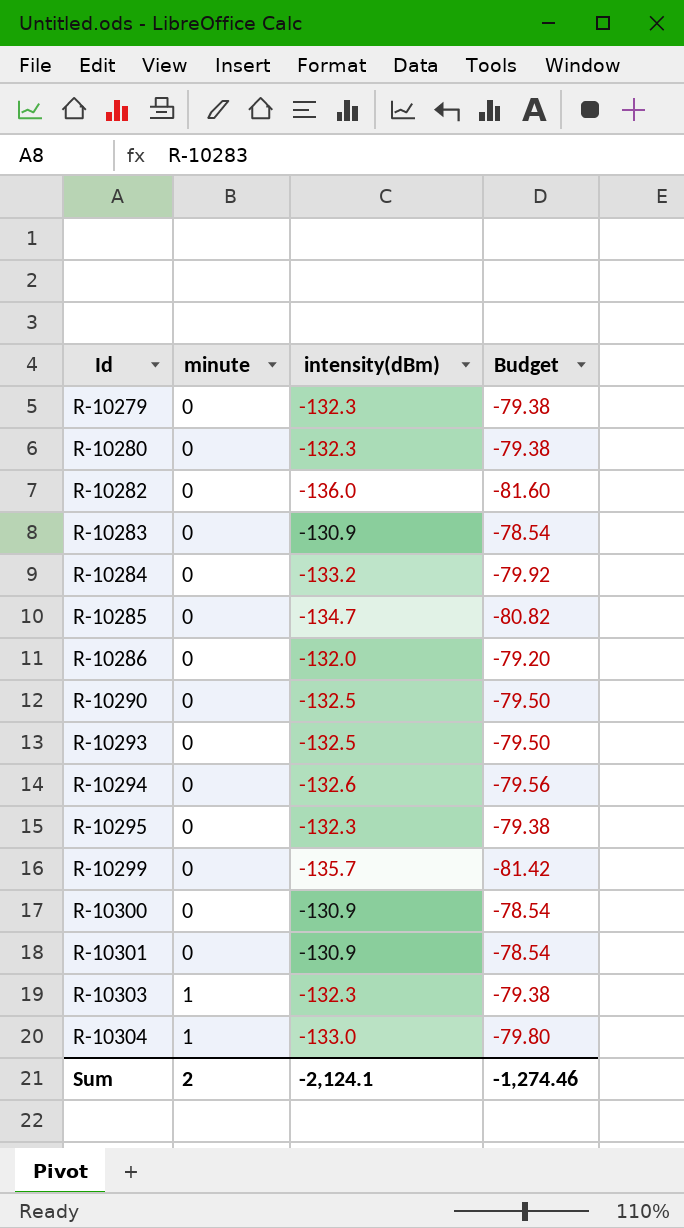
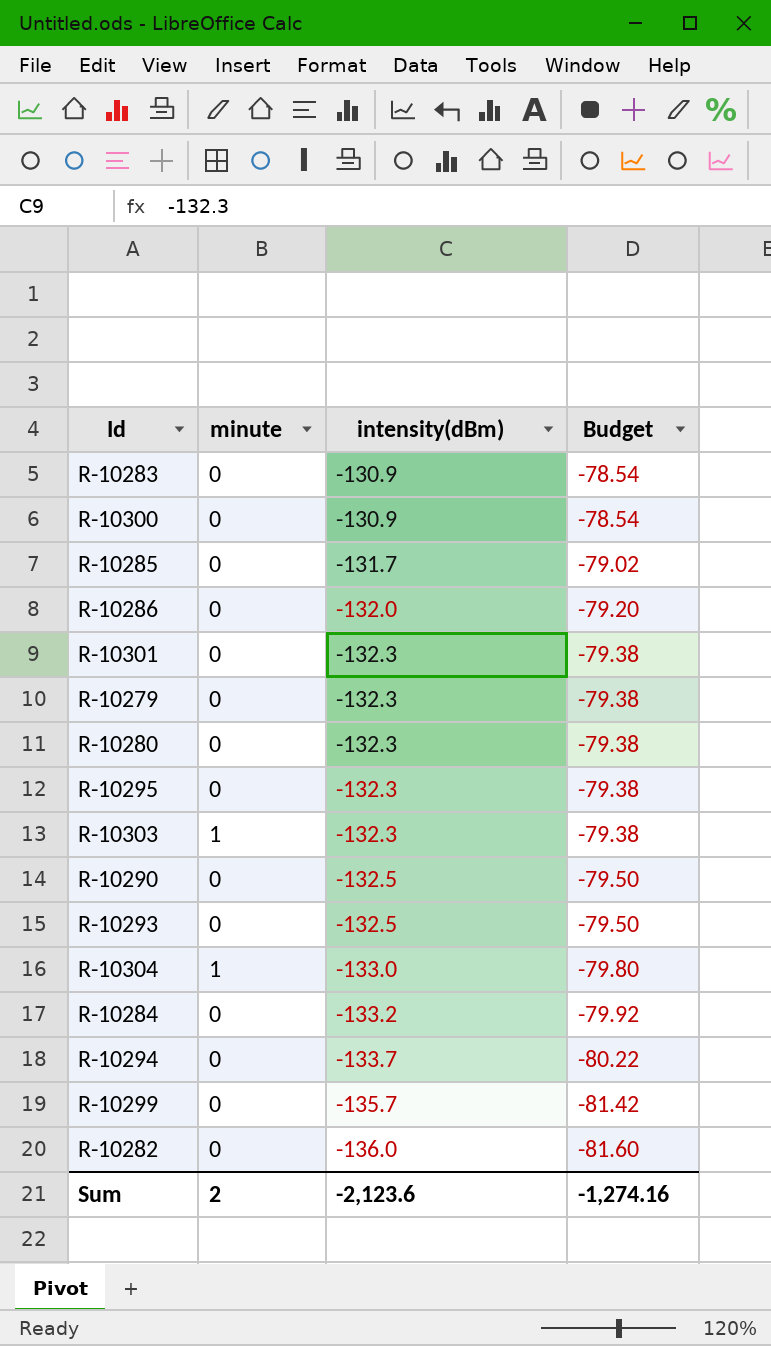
row order: Id ascending -> intensity(dBm) descending
R-10285 | intensity(dBm): -134.7 -> -131.7
R-10285 | Budget: -80.82 -> -79.02
R-10301 | intensity(dBm): -130.9 -> -132.3
R-10301 | Budget: -78.54 -> -79.38
R-10294 | intensity(dBm): -132.6 -> -133.7
R-10294 | Budget: -79.56 -> -80.22
Sum | intensity(dBm): -2,124.1 -> -2,123.6
Sum | Budget: -1,274.46 -> -1,274.16

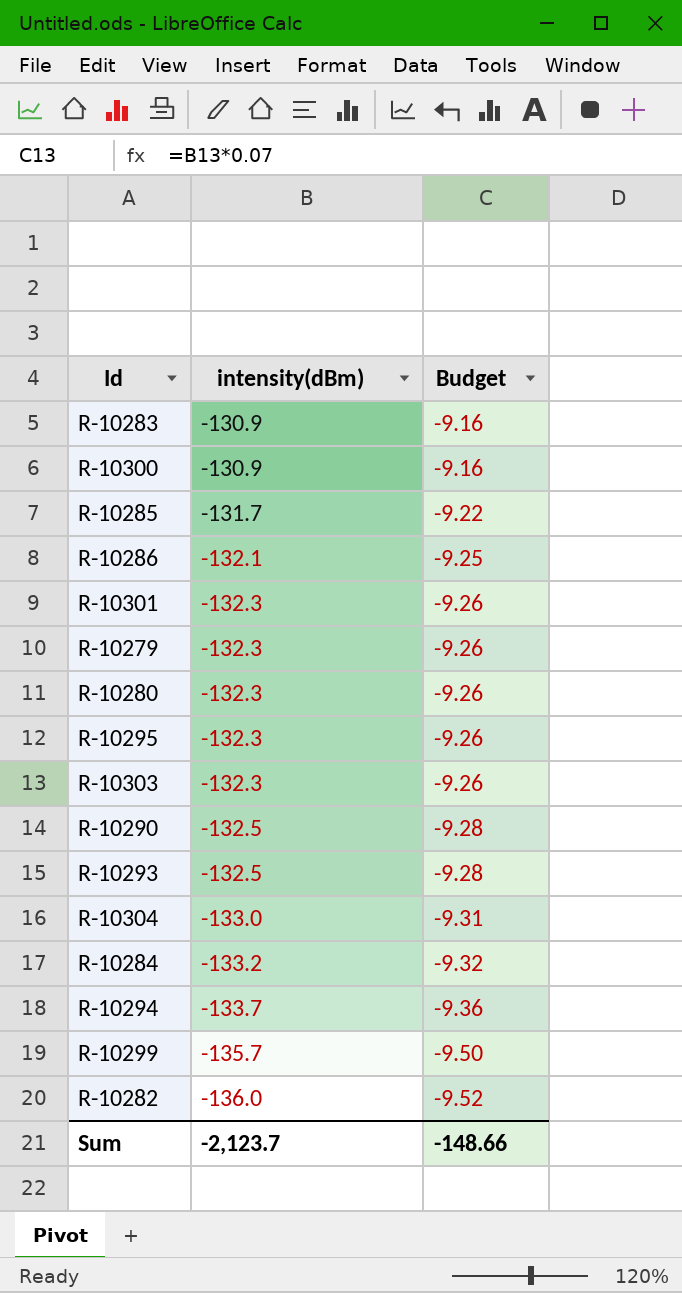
column minute | position: 2 -> none
column Budget | formula: [intensity(dBm)] * 0.6 -> [intensity(dBm)] * 0.07
R-10286 | intensity(dBm): -132.0 -> -132.1
Sum | intensity(dBm): -2,123.6 -> -2,123.7
Sum | Budget: -1,274.16 -> -148.66

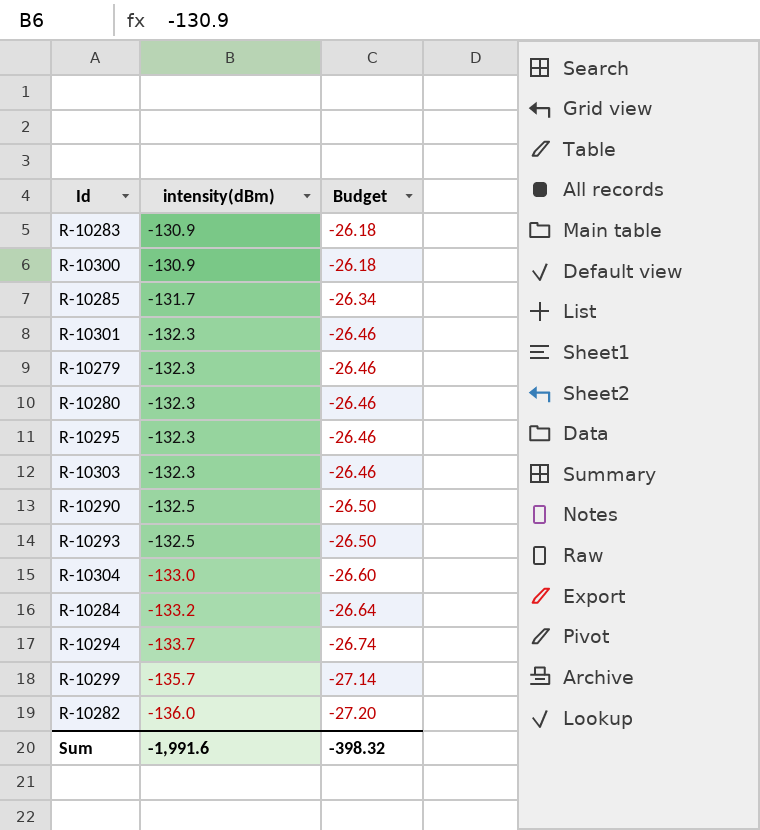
column Budget | formula: [intensity(dBm)] * 0.07 -> [intensity(dBm)] * 0.2
row R-10286: -132.1 | -9.25 -> none
Sum | intensity(dBm): -2,123.7 -> -1,991.6
Sum | Budget: -148.66 -> -398.32

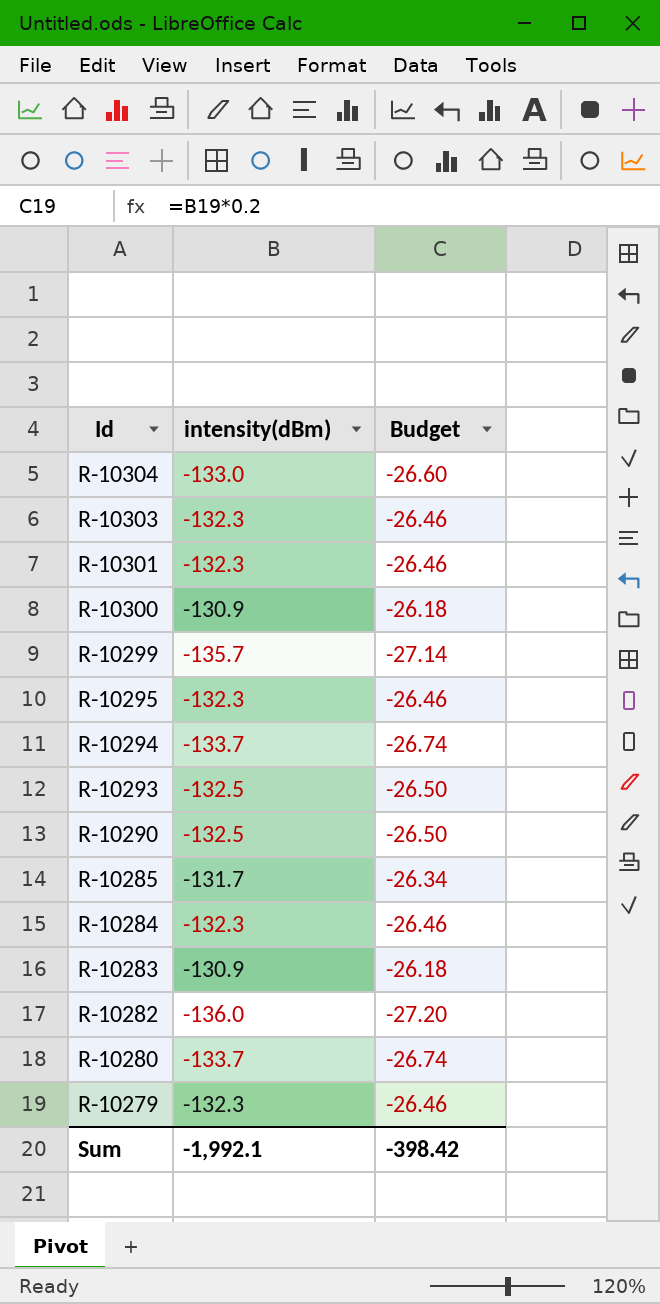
row order: intensity(dBm) descending -> Id descending
R-10284 | intensity(dBm): -133.2 -> -132.3
R-10284 | Budget: -26.64 -> -26.46
R-10280 | intensity(dBm): -132.3 -> -133.7
R-10280 | Budget: -26.46 -> -26.74
Sum | intensity(dBm): -1,991.6 -> -1,992.1
Sum | Budget: -398.32 -> -398.42

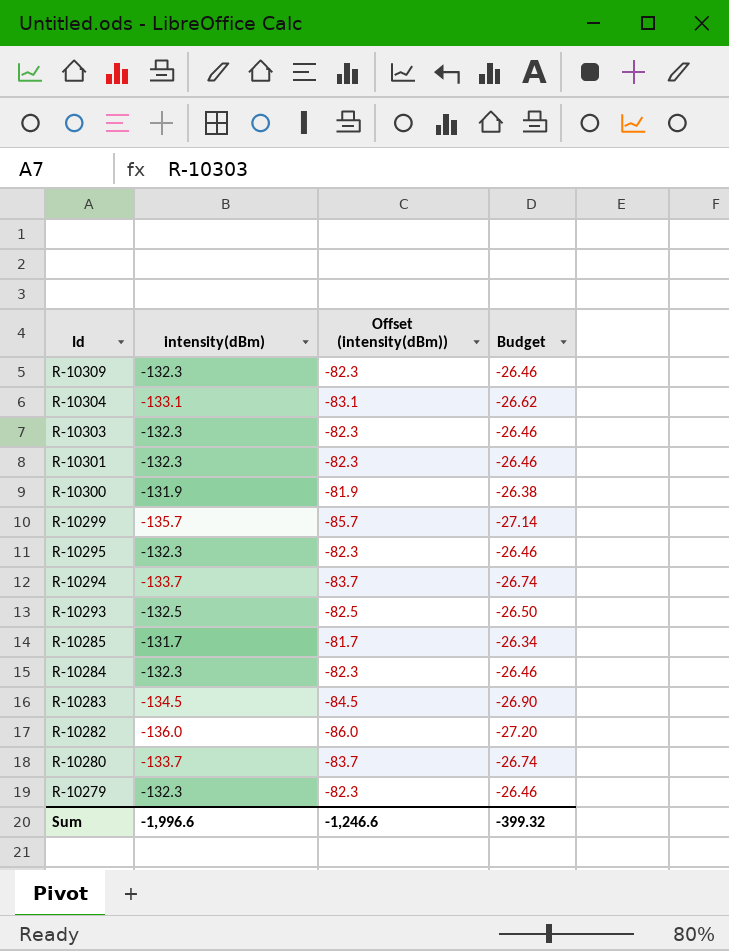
column Offset (intensity(dBm)) | formula: none -> [intensity(dBm)] + 50
row R-10290: -132.5 | -26.50 -> none
row R-10309: none -> -132.3 | -82.3 | -26.46
R-10304 | intensity(dBm): -133.0 -> -133.1
R-10304 | Budget: -26.60 -> -26.62
R-10300 | intensity(dBm): -130.9 -> -131.9
R-10300 | Budget: -26.18 -> -26.38
R-10283 | intensity(dBm): -130.9 -> -134.5
R-10283 | Budget: -26.18 -> -26.90
Sum | intensity(dBm): -1,992.1 -> -1,996.6
Sum | Budget: -398.42 -> -399.32

